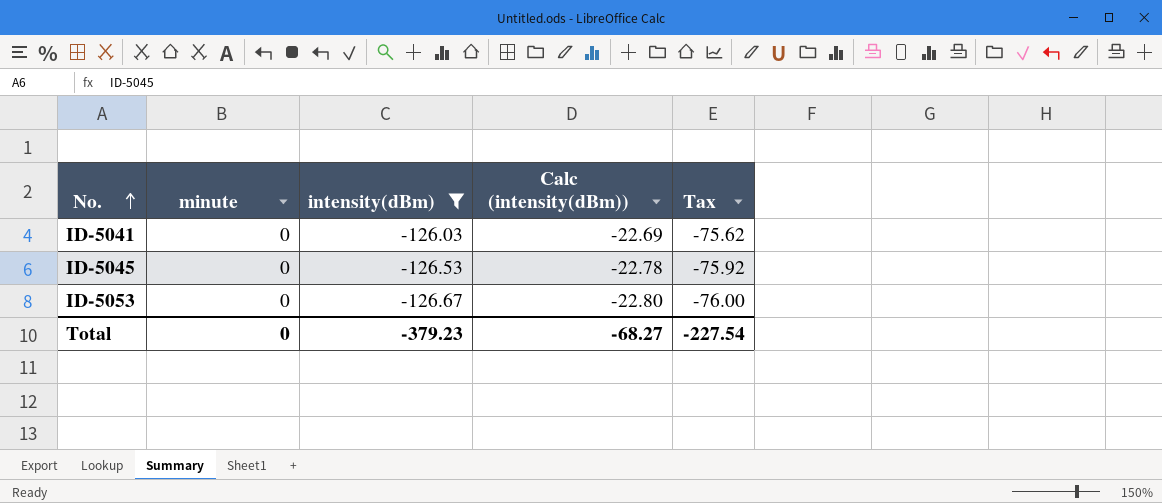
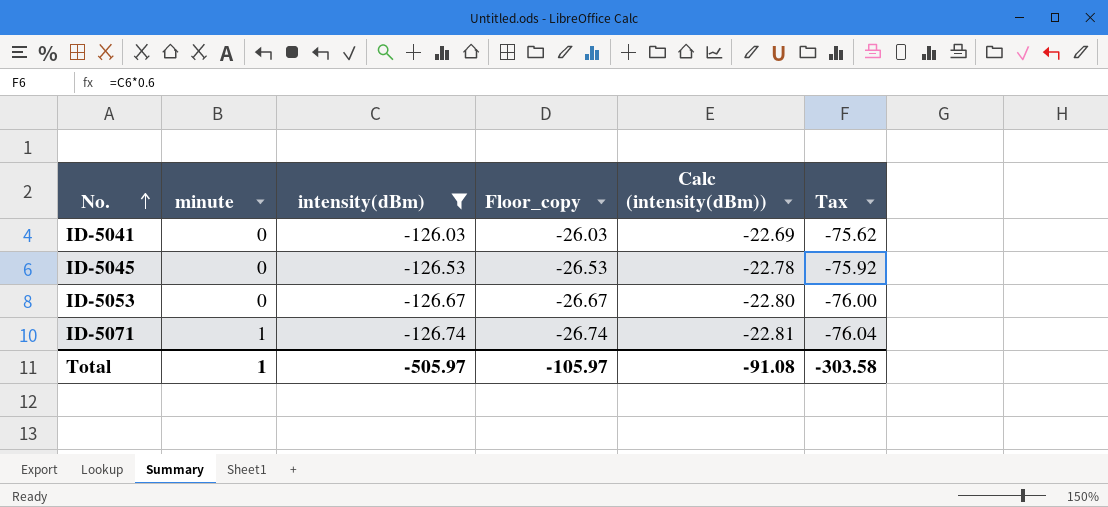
column Floor_copy | formula: none -> [intensity(dBm)] + 100
row ID-5071: none -> 1 | -126.74 | -26.74 | -22.81 | -76.04
Total | minute: 0 -> 1
Total | intensity(dBm): -379.23 -> -505.97
Total | Calc (intensity(dBm)): -68.27 -> -91.08
Total | Tax: -227.54 -> -303.58

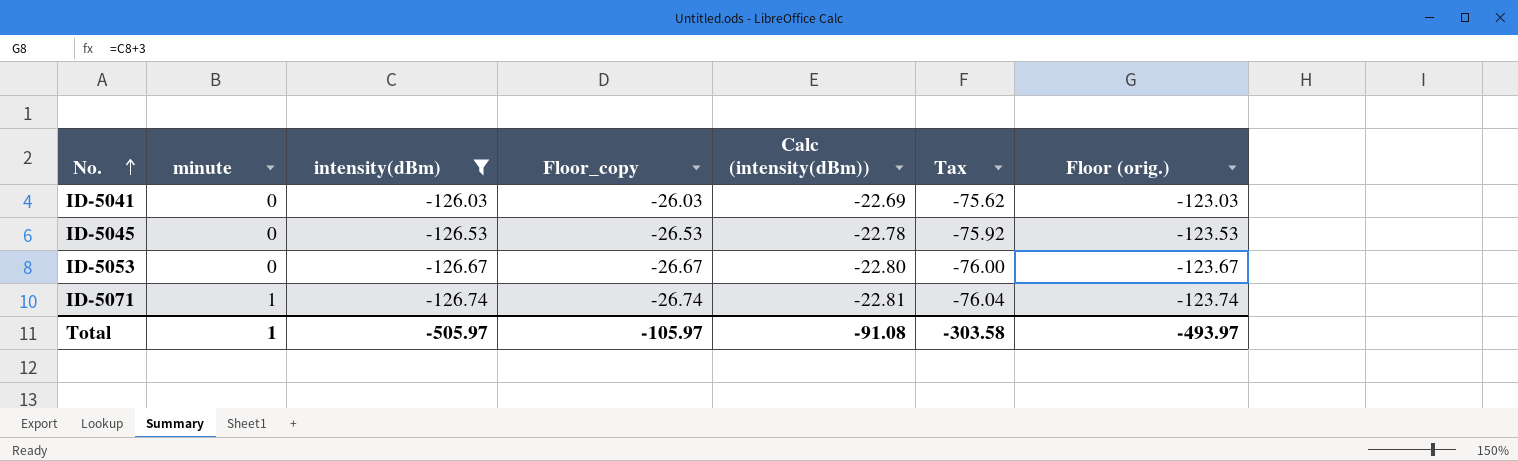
column Floor (orig.) | formula: none -> [intensity(dBm)] + 3

